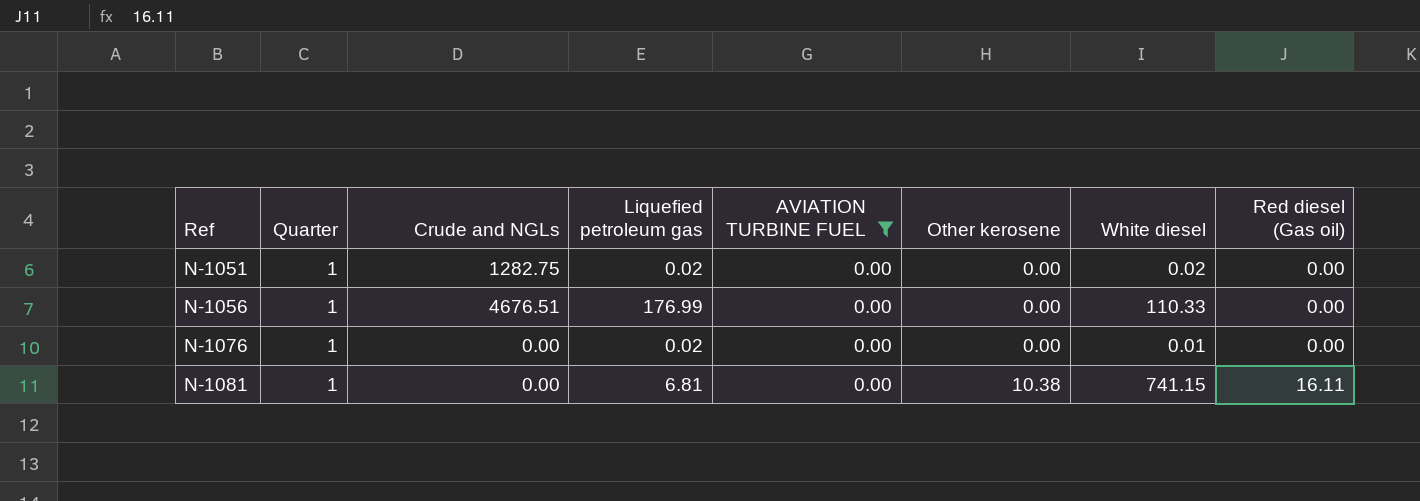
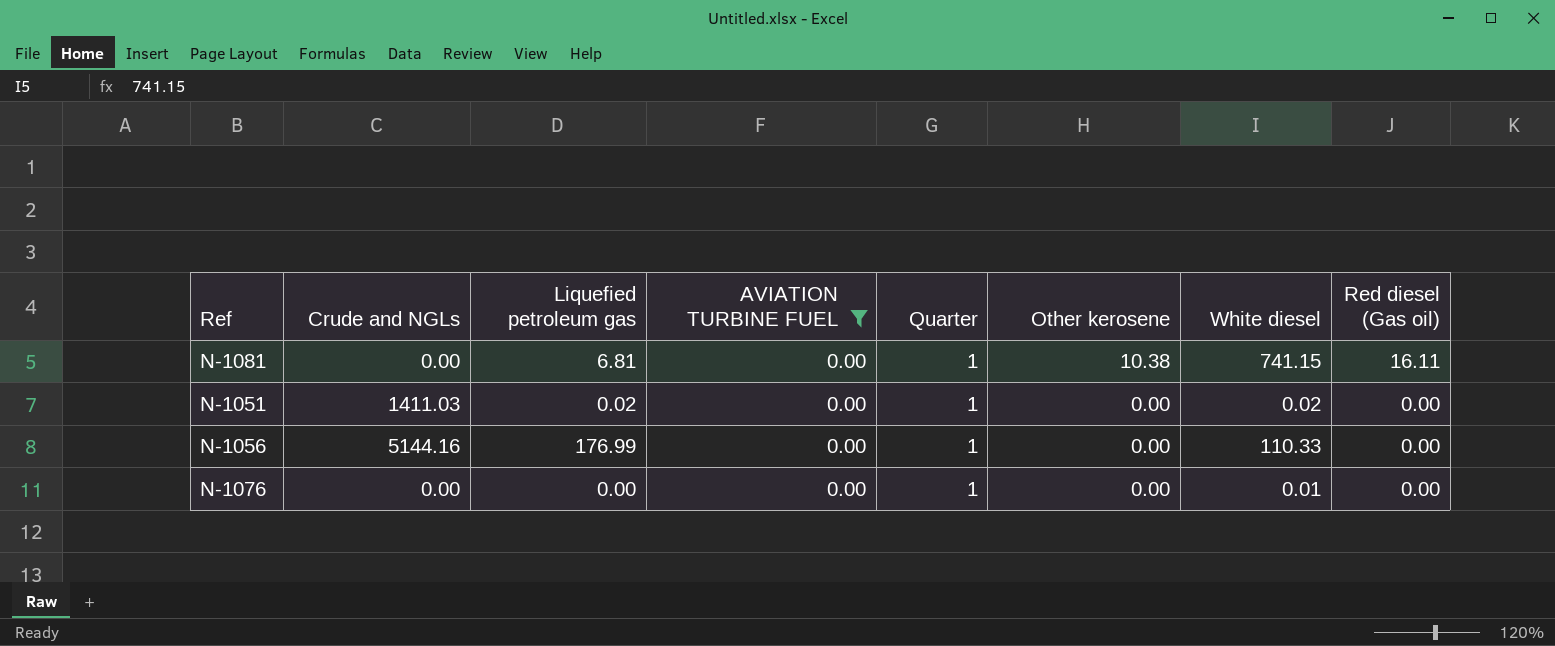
row order: Ref ascending -> Other kerosene descending
column Quarter | position: 2 -> 5
N-1051 | Crude and NGLs: 1282.75 -> 1411.03
N-1056 | Crude and NGLs: 4676.51 -> 5144.16
N-1076 | Liquefied petroleum gas: 0.02 -> 0.00

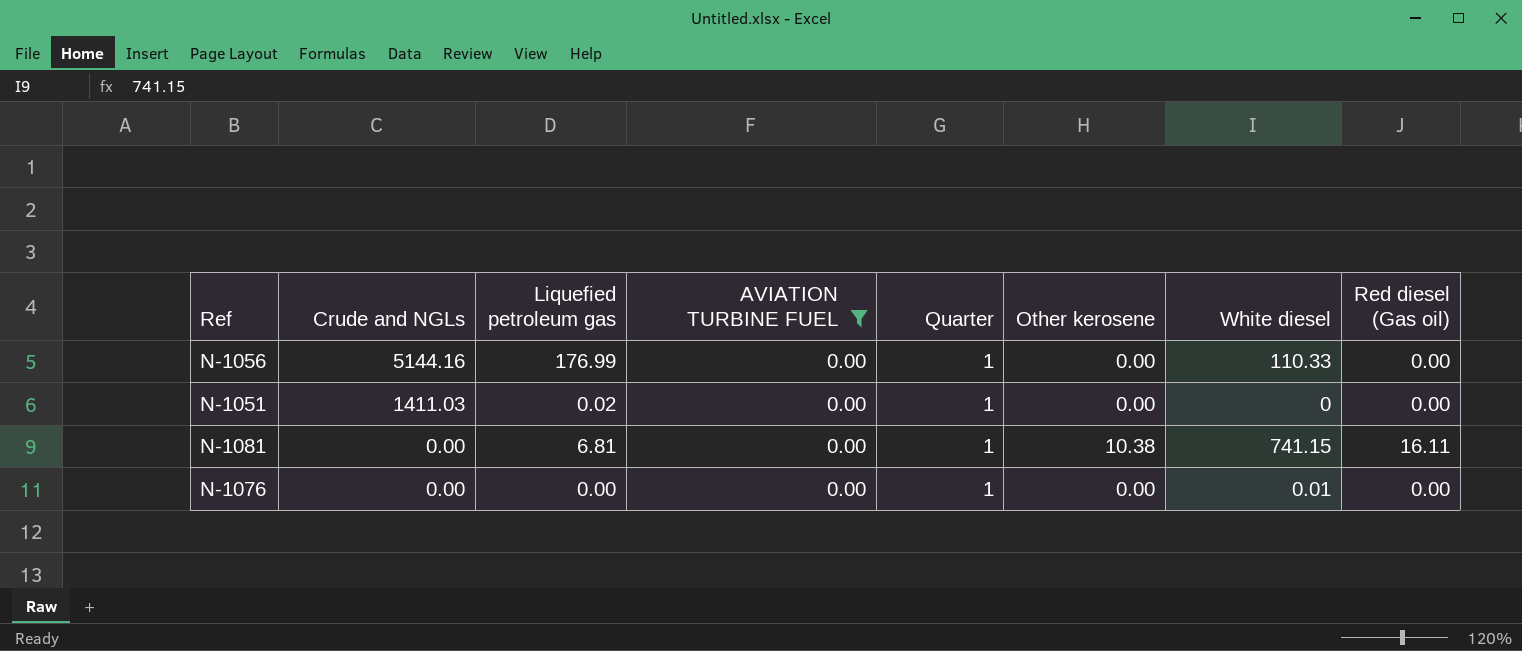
row order: Other kerosene descending -> Crude and NGLs descending
N-1051 | White diesel: 0.02 -> 0

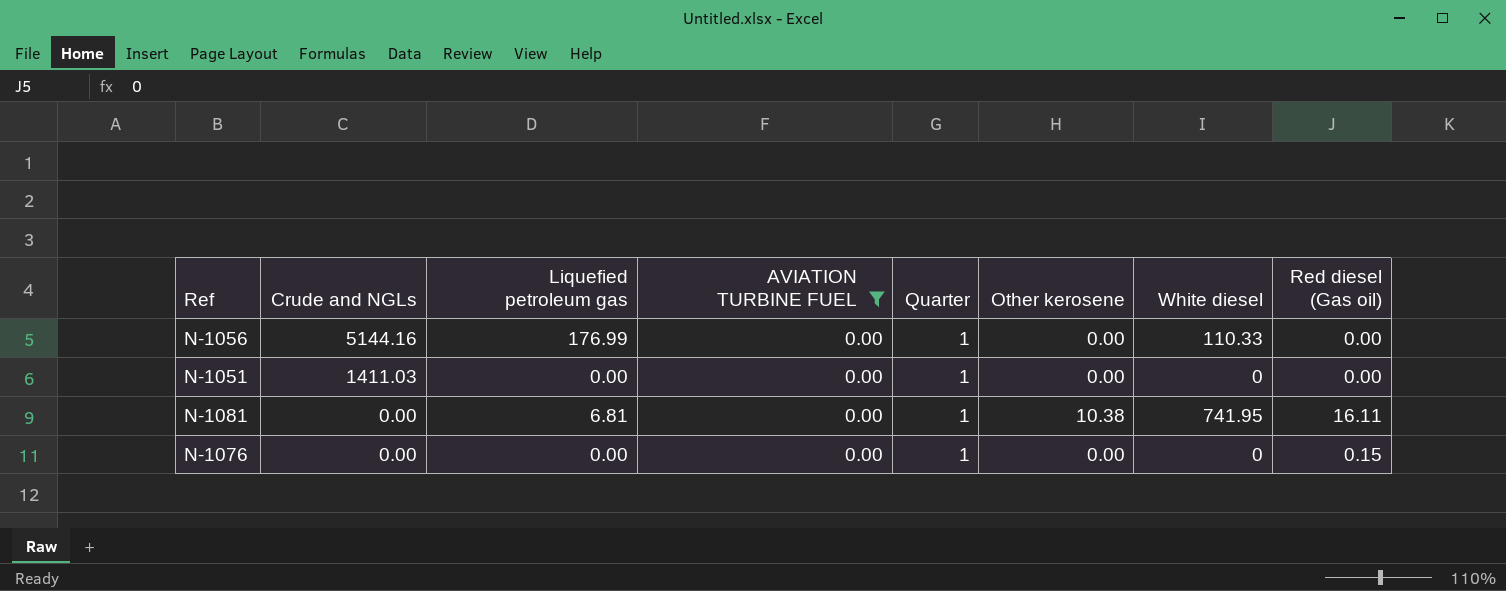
N-1051 | Liquefied petroleum gas: 0.02 -> 0.00
N-1081 | White diesel: 741.15 -> 741.95
N-1076 | White diesel: 0.01 -> 0
N-1076 | Red diesel (Gas oil): 0.00 -> 0.15

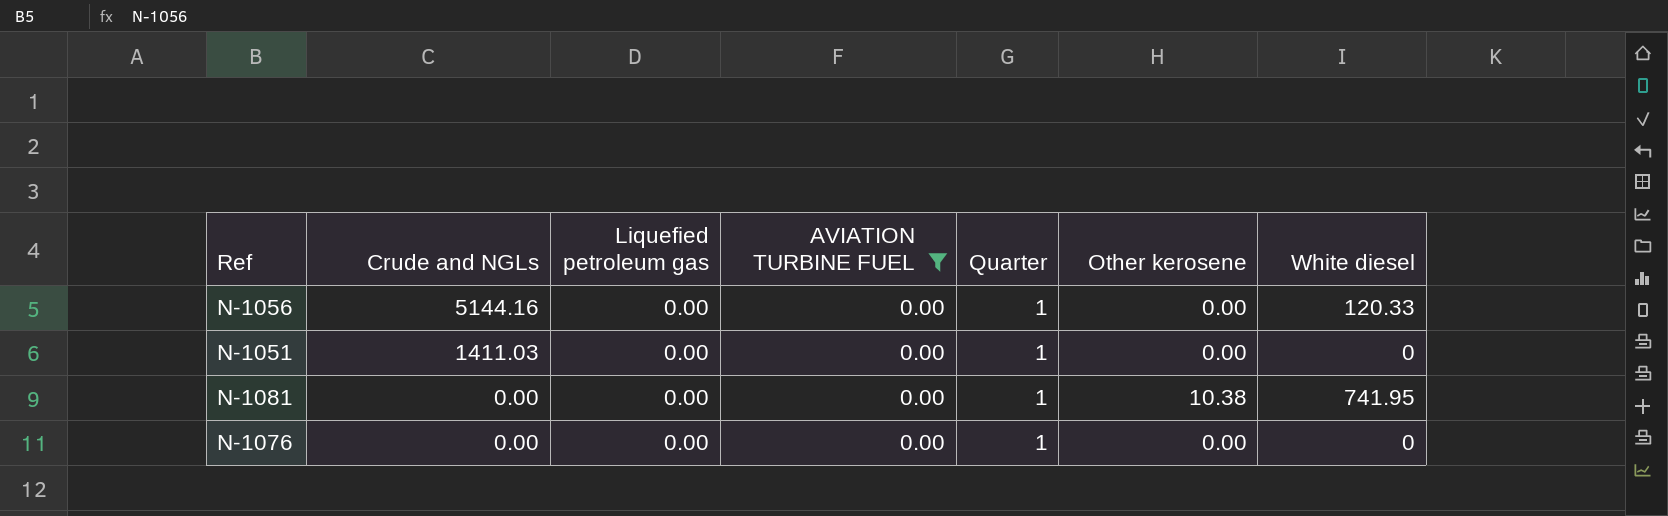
column Red diesel (Gas oil) | position: 8 -> none
N-1056 | Liquefied petroleum gas: 176.99 -> 0.00
N-1056 | White diesel: 110.33 -> 120.33
N-1081 | Liquefied petroleum gas: 6.81 -> 0.00

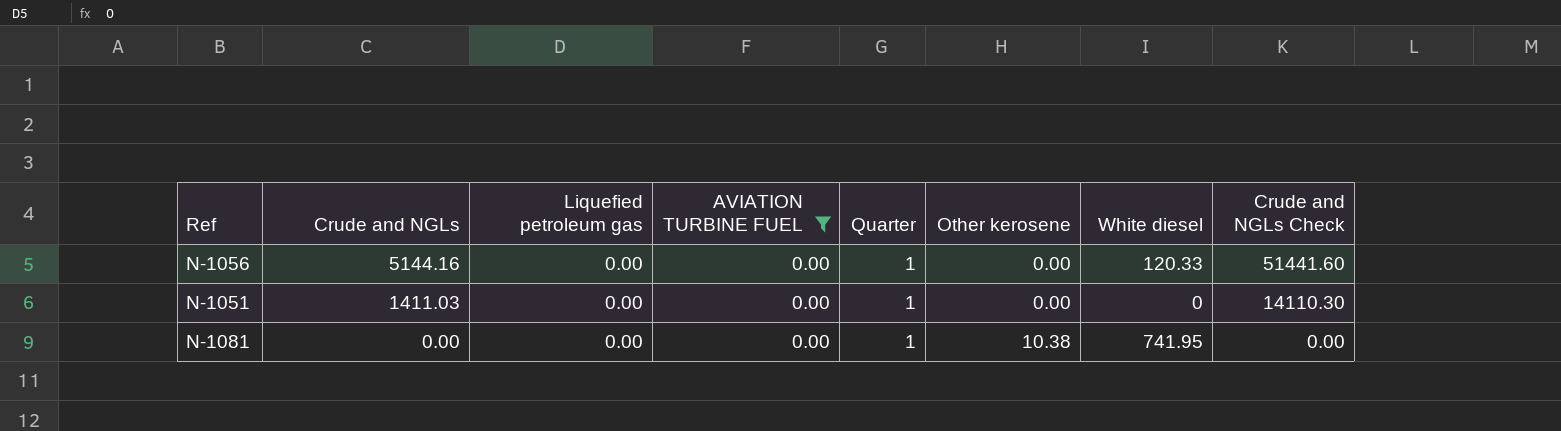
column Crude and NGLs Check | formula: none -> [Crude and NGLs] * 10
row N-1076: 0.00 | 0.00 | 0.00 | 1 | 0.00 | 0 -> none

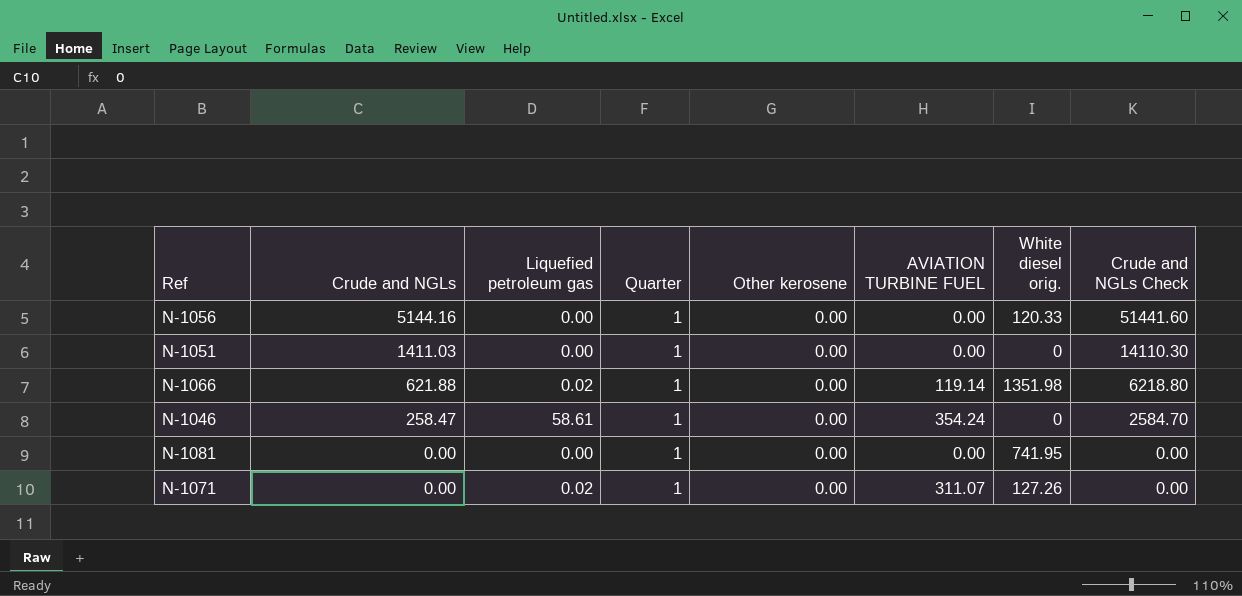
filter: AVIATION TURBINE FUEL = 0.00 -> none
column AVIATION TURBINE FUEL | position: 4 -> 6
column name: White diesel -> White diesel orig.
N-1081 | Other kerosene: 10.38 -> 0.00

